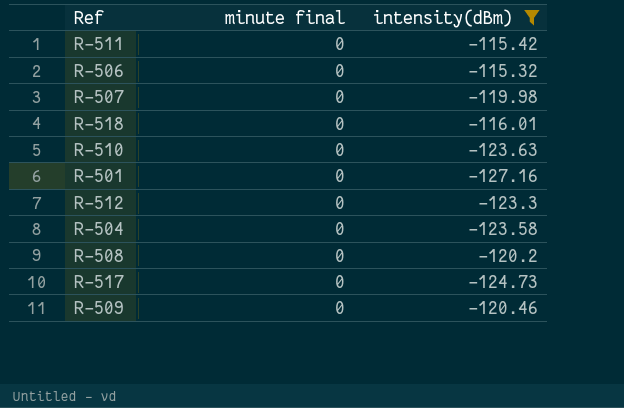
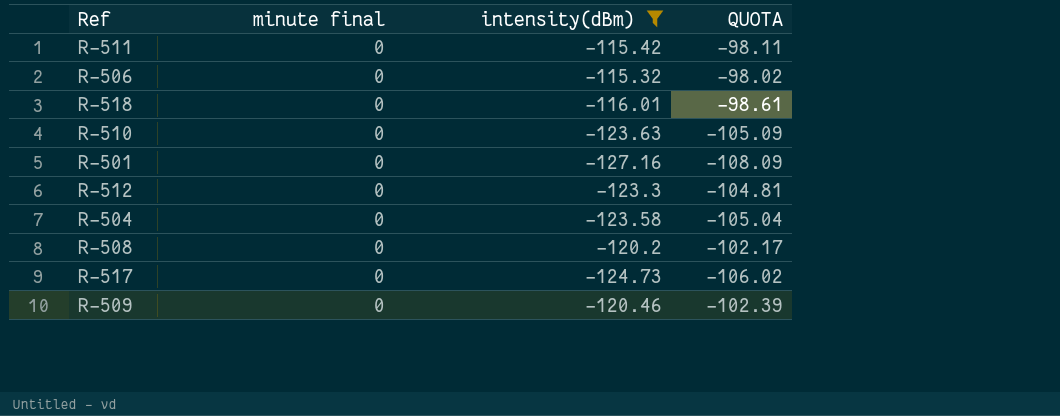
column QUOTA | formula: none -> [intensity(dBm)] * 0.85
row R-507: 0 | -119.98 -> none

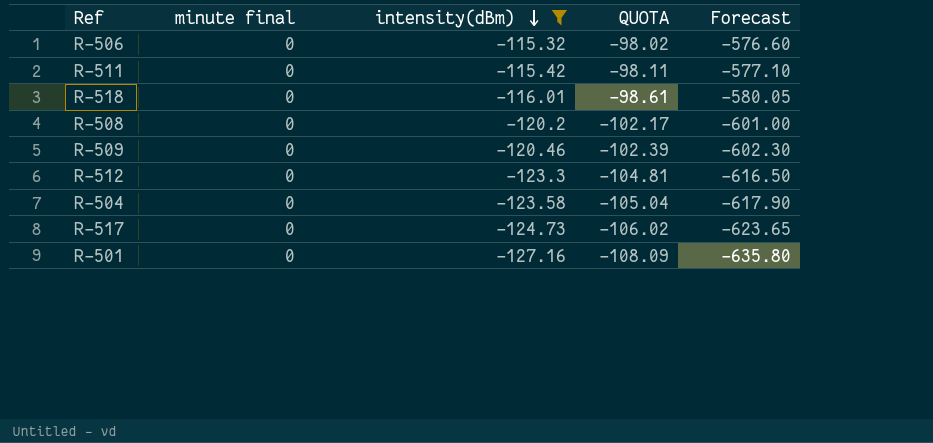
row order: none -> intensity(dBm) descending
column Forecast | formula: none -> [intensity(dBm)] * 5
row R-510: 0 | -123.63 | -105.09 -> none

